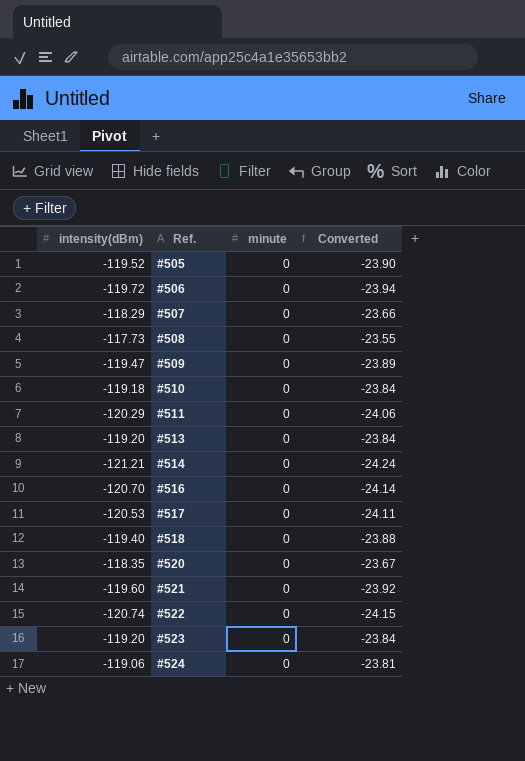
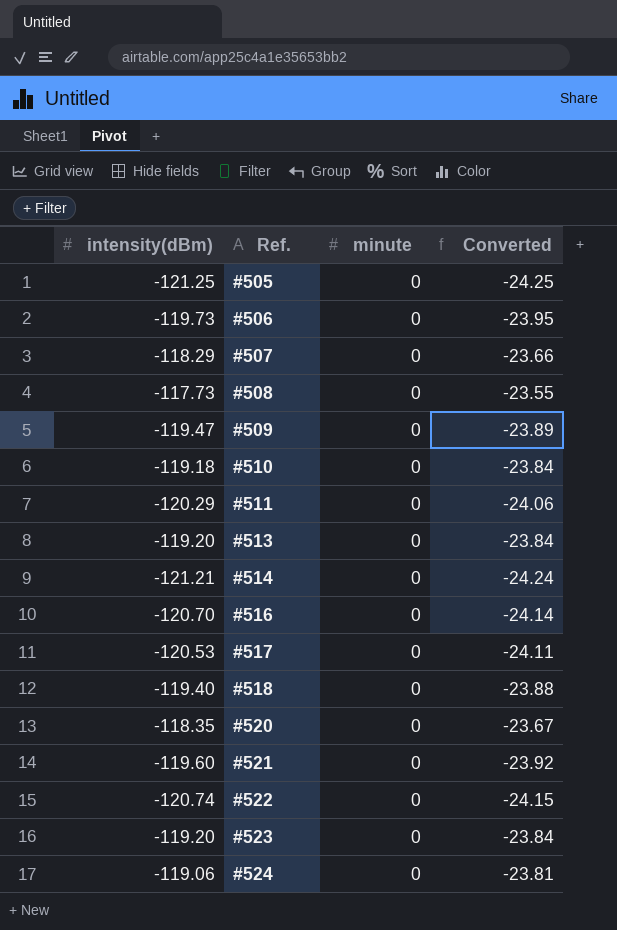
#505 | intensity(dBm): -119.52 -> -121.25
#505 | Converted: -23.90 -> -24.25
#506 | intensity(dBm): -119.72 -> -119.73
#506 | Converted: -23.94 -> -23.95

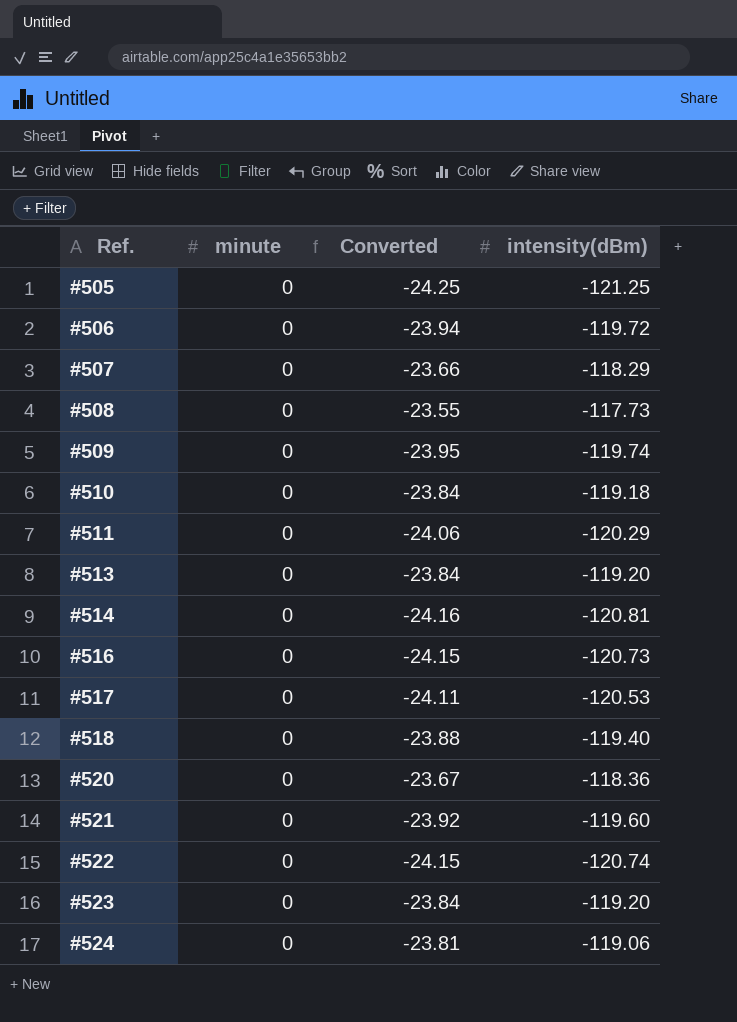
column intensity(dBm) | position: 1 -> 4
#506 | Converted: -23.95 -> -23.94
#506 | intensity(dBm): -119.73 -> -119.72
#509 | Converted: -23.89 -> -23.95
#509 | intensity(dBm): -119.47 -> -119.74
#514 | Converted: -24.24 -> -24.16
#514 | intensity(dBm): -121.21 -> -120.81
#516 | Converted: -24.14 -> -24.15
#516 | intensity(dBm): -120.70 -> -120.73
#520 | intensity(dBm): -118.35 -> -118.36

